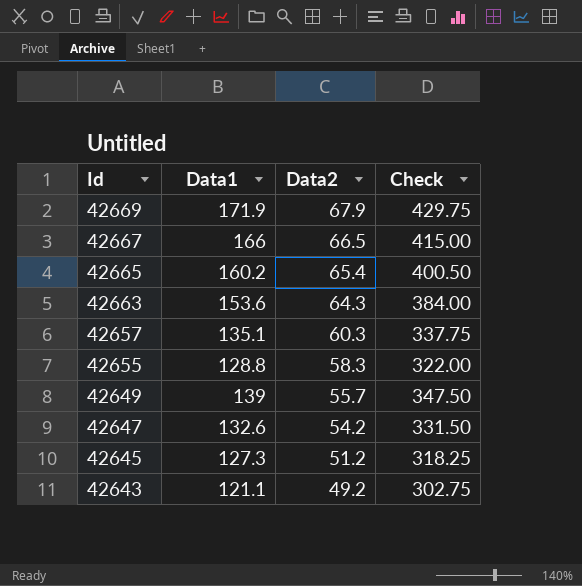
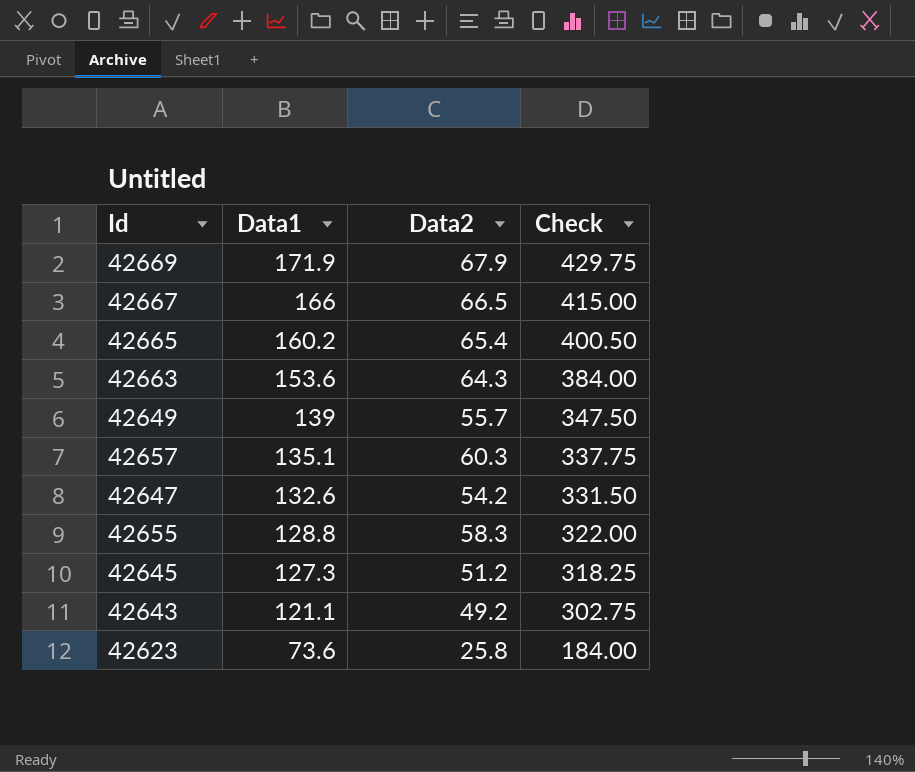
row order: Id descending -> Data1 descending
row 42623: none -> 73.6 | 25.8 | 184.00

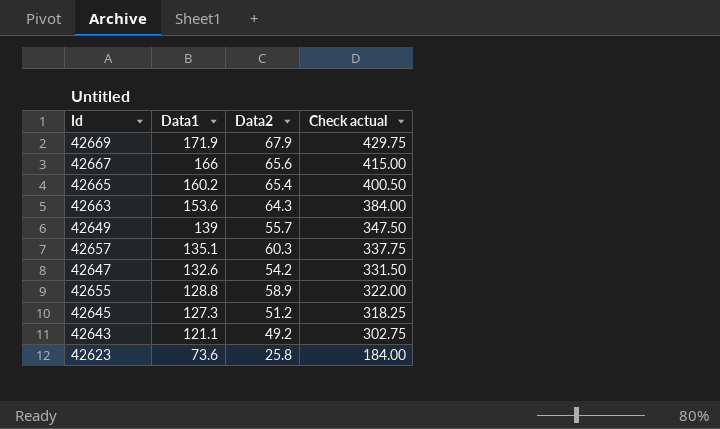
column name: Check -> Check actual
42667 | Data2: 66.5 -> 65.6
42655 | Data2: 58.3 -> 58.9

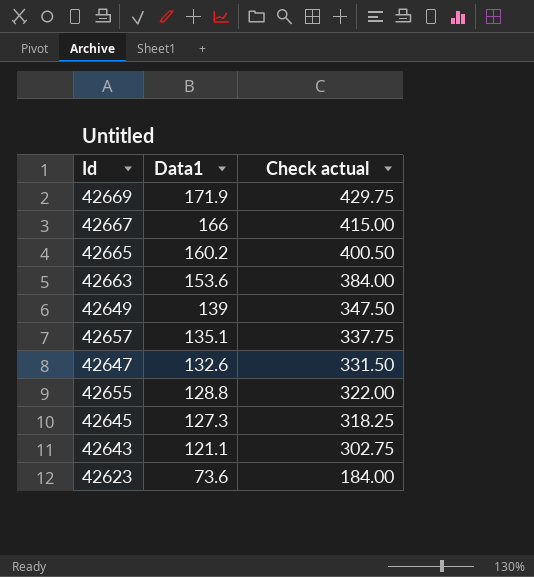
column Data2 | position: 3 -> none

